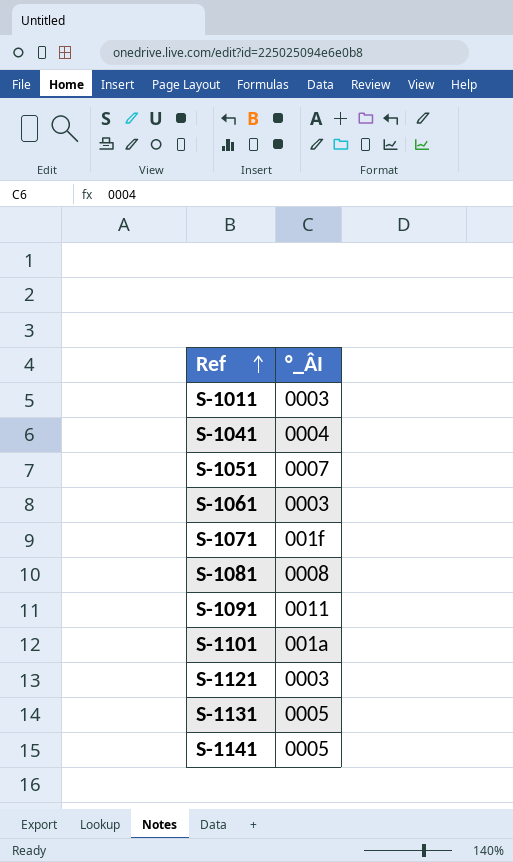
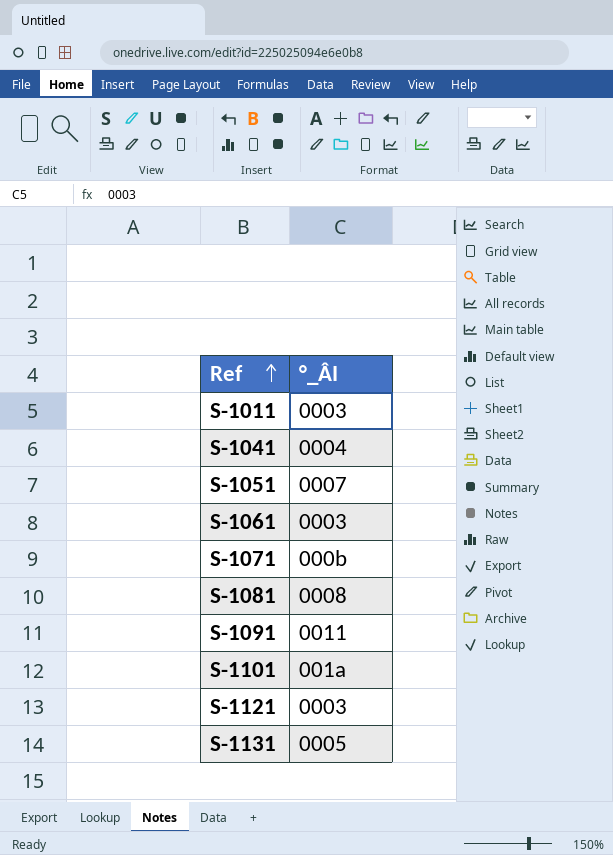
row S-1141: 0005 -> none
S-1071 | °_ÂI: 001f -> 000b

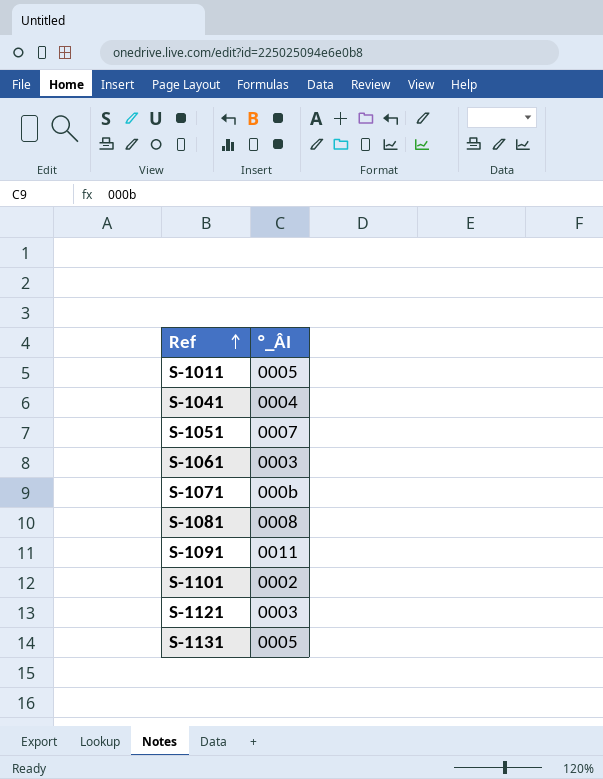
S-1011 | °_ÂI: 0003 -> 0005
S-1101 | °_ÂI: 001a -> 0002

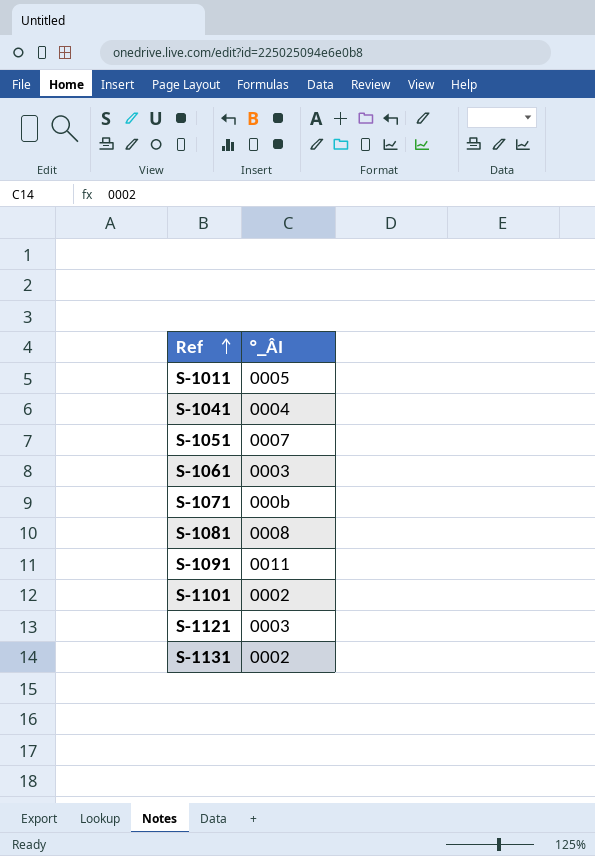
S-1131 | °_ÂI: 0005 -> 0002

